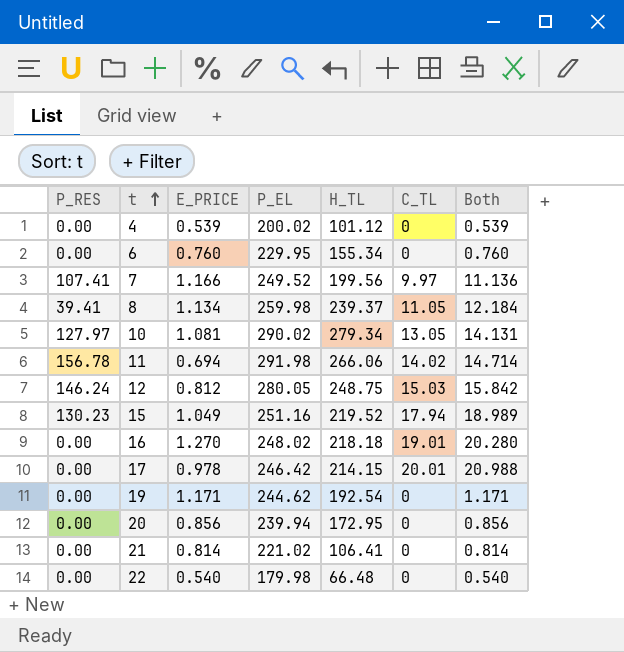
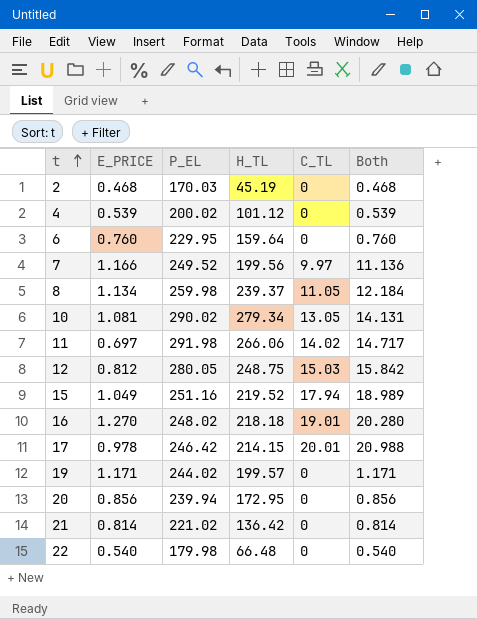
column P_RES | position: 1 -> none
row 2: none -> 0.468 | 170.03 | 45.19 | 0 | 0.468
6 | H_TL: 155.34 -> 159.64
11 | E_PRICE: 0.694 -> 0.697
11 | Both: 14.714 -> 14.717
19 | P_EL: 244.62 -> 244.02
19 | H_TL: 192.54 -> 199.57
21 | H_TL: 106.41 -> 136.42

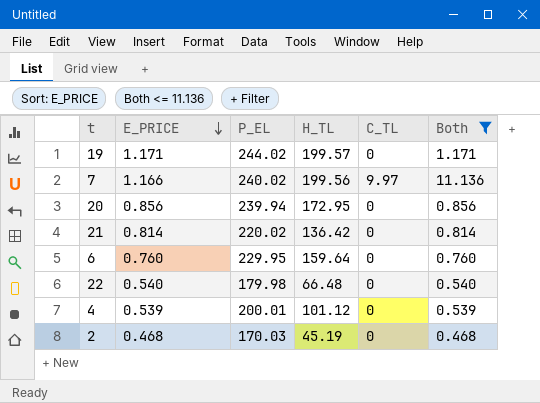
filter: none -> Both <= 11.136
row order: t ascending -> E_PRICE descending
7 | P_EL: 249.52 -> 240.02
21 | P_EL: 221.02 -> 220.02
4 | P_EL: 200.02 -> 200.01

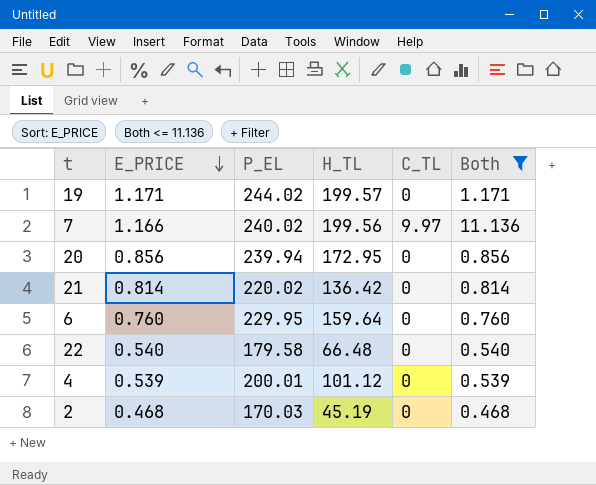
22 | P_EL: 179.98 -> 179.58

